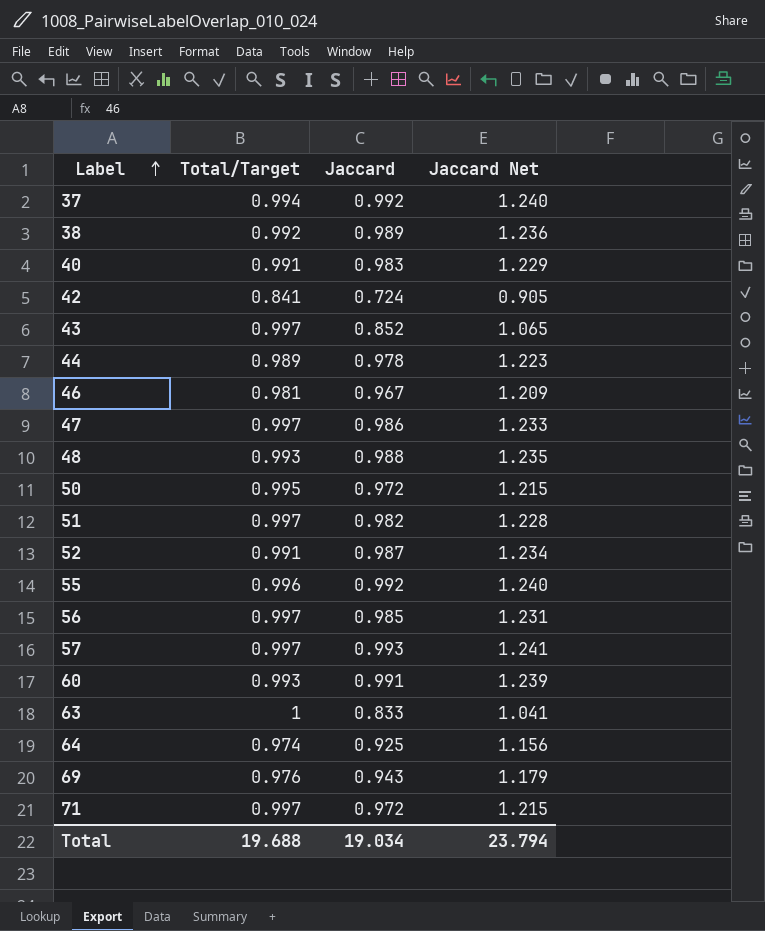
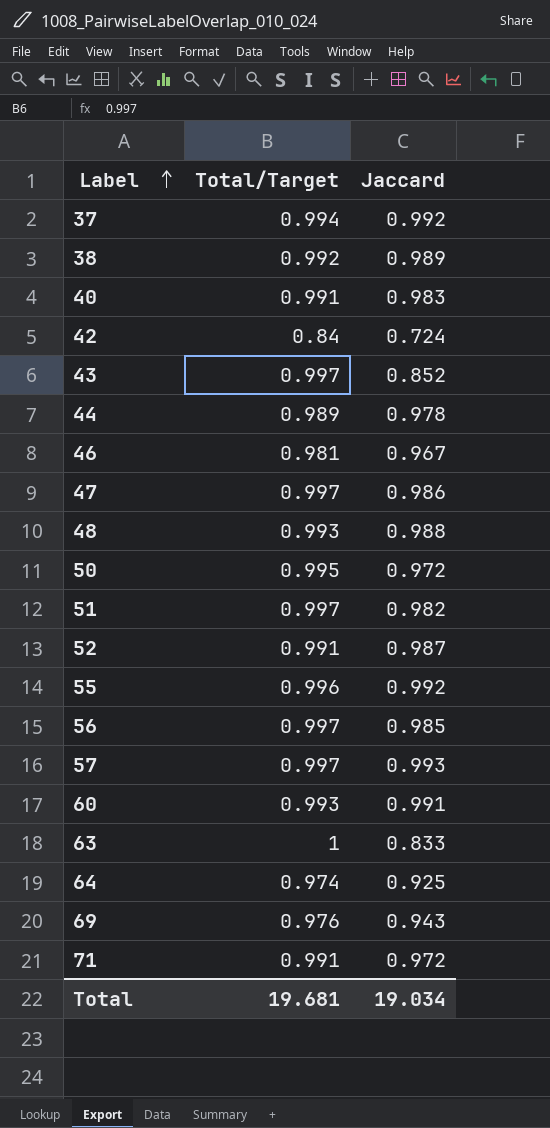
column Jaccard Net | formula: [Jaccard] * 1.25 -> none
42 | Total/Target: 0.841 -> 0.84
71 | Total/Target: 0.997 -> 0.991
Total | Total/Target: 19.688 -> 19.681

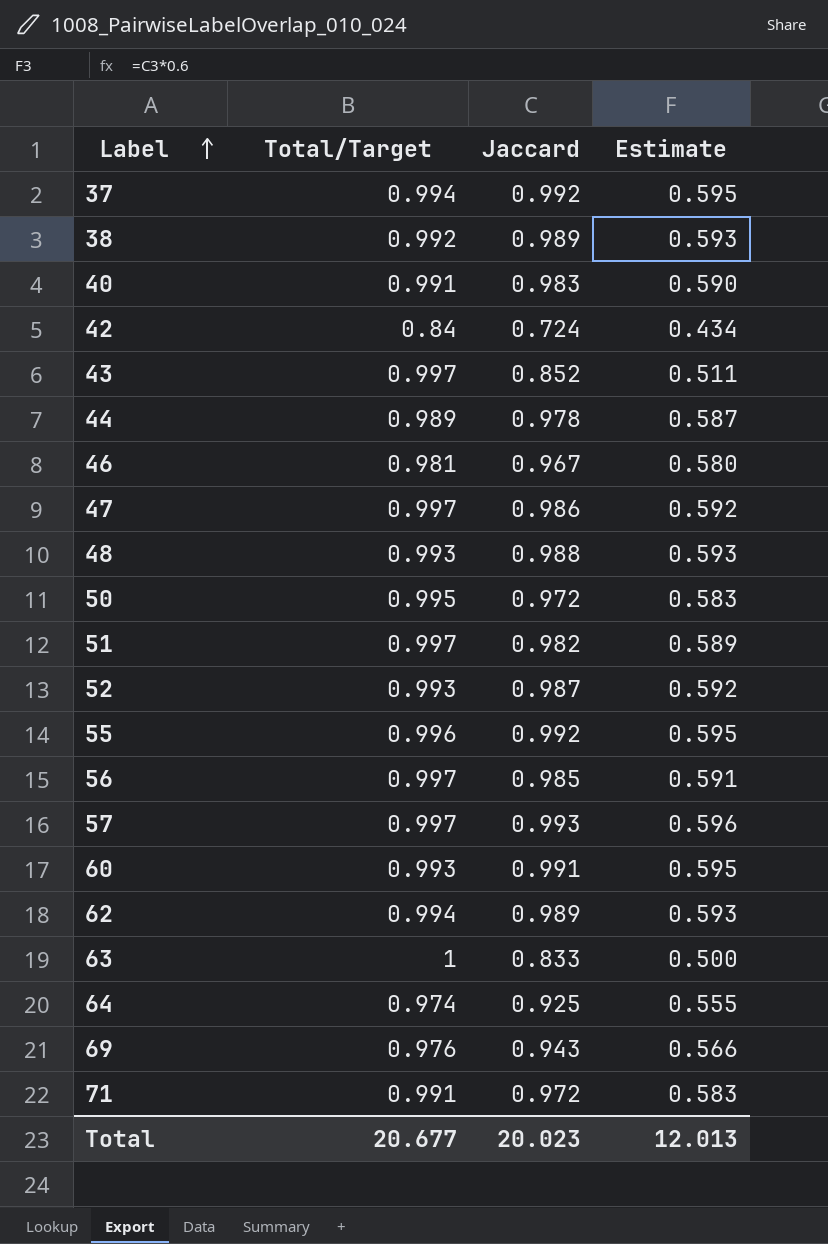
column Estimate | formula: none -> [Jaccard] * 0.6
52 | Total/Target: 0.991 -> 0.993
row 62: none -> 0.994 | 0.989 | 0.593
Total | Total/Target: 19.681 -> 20.677
Total | Jaccard: 19.034 -> 20.023

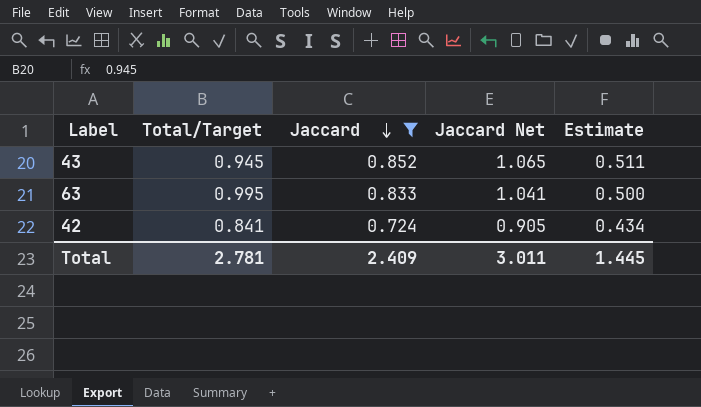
filter: none -> Jaccard <= 0.852
row order: Label ascending -> Jaccard descending
column Jaccard Net | formula: none -> [Jaccard] * 1.25
43 | Total/Target: 0.997 -> 0.945
63 | Total/Target: 1 -> 0.995
42 | Total/Target: 0.84 -> 0.841
Total | Total/Target: 20.677 -> 2.781
Total | Jaccard: 20.023 -> 2.409
Total | Estimate: 12.013 -> 1.445

